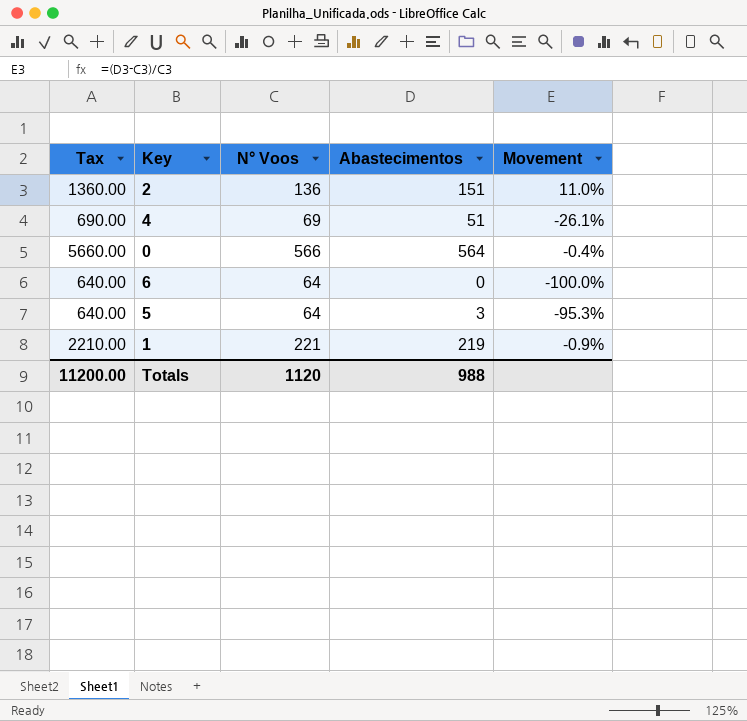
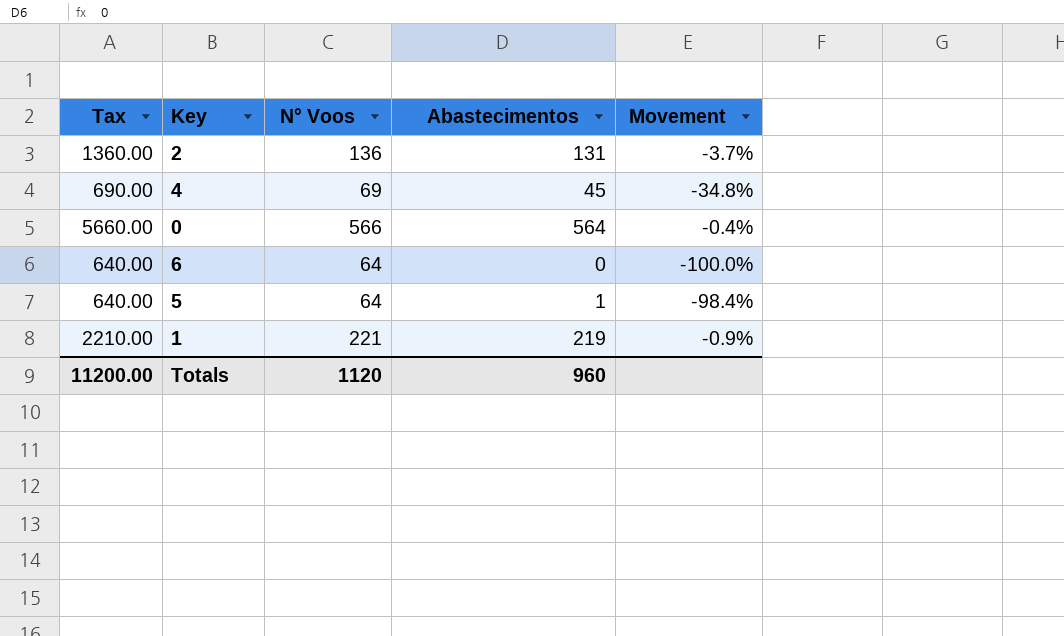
2 | Abastecimentos: 151 -> 131
2 | Movement: 11.0% -> -3.7%
4 | Abastecimentos: 51 -> 45
4 | Movement: -26.1% -> -34.8%
5 | Abastecimentos: 3 -> 1
5 | Movement: -95.3% -> -98.4%
Totals | Abastecimentos: 988 -> 960

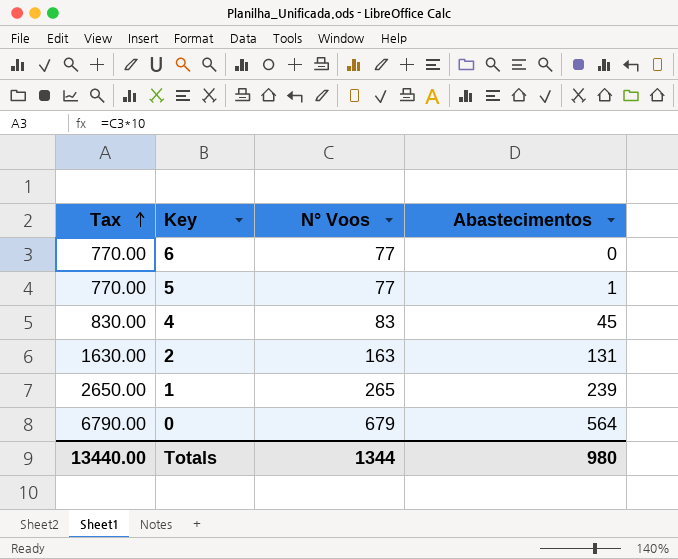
row order: none -> Tax ascending
column Movement | formula: ([Abastecimentos] - [N° Voos]) / [N° Voos] -> none
6 | Tax: 640.00 -> 770.00
6 | N° Voos: 64 -> 77
5 | Tax: 640.00 -> 770.00
5 | N° Voos: 64 -> 77
4 | Tax: 690.00 -> 830.00
4 | N° Voos: 69 -> 83
2 | Tax: 1360.00 -> 1630.00
2 | N° Voos: 136 -> 163
1 | Tax: 2210.00 -> 2650.00
1 | N° Voos: 221 -> 265
1 | Abastecimentos: 219 -> 239
0 | Tax: 5660.00 -> 6790.00
0 | N° Voos: 566 -> 679
Totals | Tax: 11200.00 -> 13440.00
Totals | N° Voos: 1120 -> 1344
Totals | Abastecimentos: 960 -> 980

